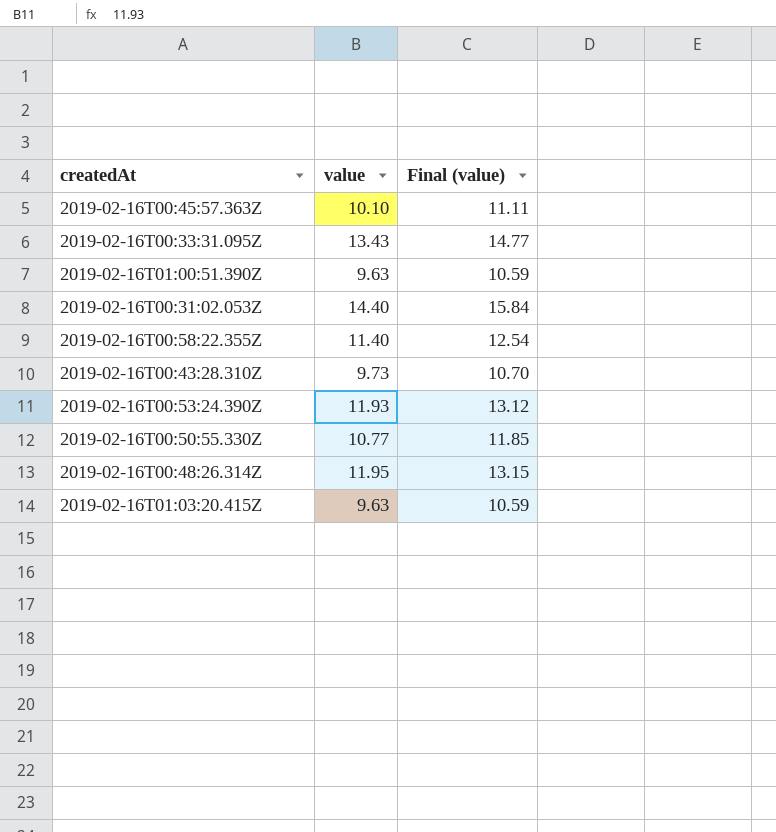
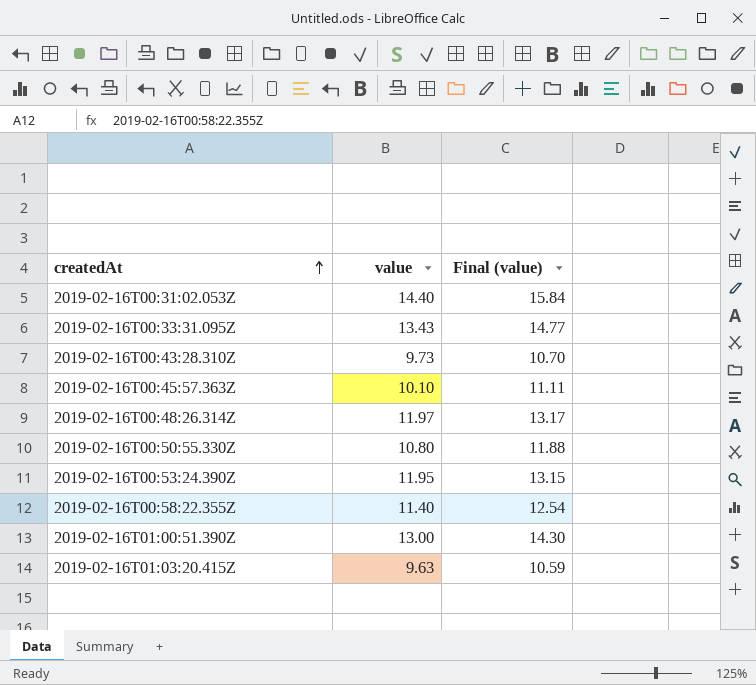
row order: none -> createdAt ascending
2019-02-16T00:48:26.314Z | value: 11.95 -> 11.97
2019-02-16T00:48:26.314Z | Final (value): 13.15 -> 13.17
2019-02-16T00:50:55.330Z | value: 10.77 -> 10.80
2019-02-16T00:50:55.330Z | Final (value): 11.85 -> 11.88
2019-02-16T00:53:24.390Z | value: 11.93 -> 11.95
2019-02-16T00:53:24.390Z | Final (value): 13.12 -> 13.15
2019-02-16T01:00:51.390Z | value: 9.63 -> 13.00
2019-02-16T01:00:51.390Z | Final (value): 10.59 -> 14.30

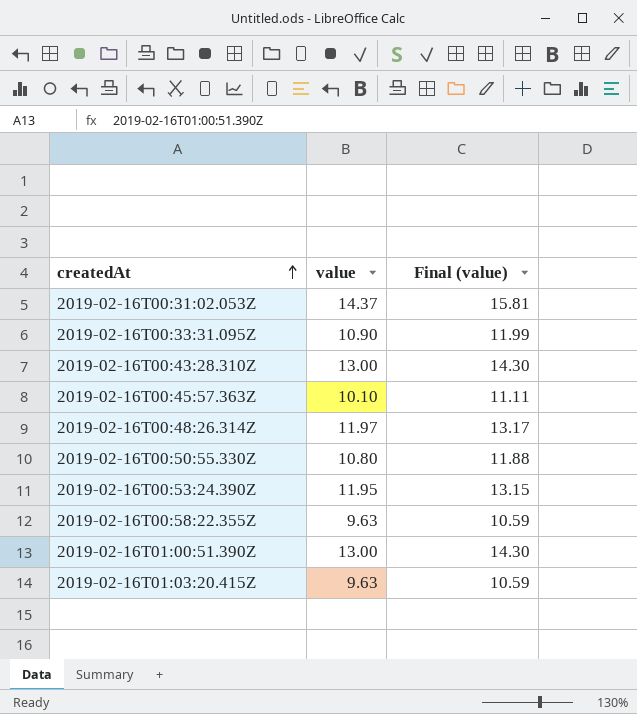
2019-02-16T00:31:02.053Z | value: 14.40 -> 14.37
2019-02-16T00:31:02.053Z | Final (value): 15.84 -> 15.81
2019-02-16T00:33:31.095Z | value: 13.43 -> 10.90
2019-02-16T00:33:31.095Z | Final (value): 14.77 -> 11.99
2019-02-16T00:43:28.310Z | value: 9.73 -> 13.00
2019-02-16T00:43:28.310Z | Final (value): 10.70 -> 14.30
2019-02-16T00:58:22.355Z | value: 11.40 -> 9.63
2019-02-16T00:58:22.355Z | Final (value): 12.54 -> 10.59

